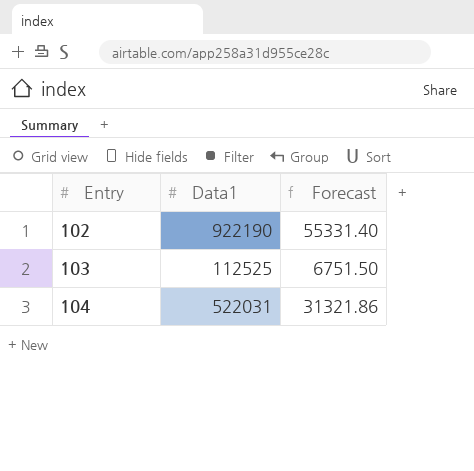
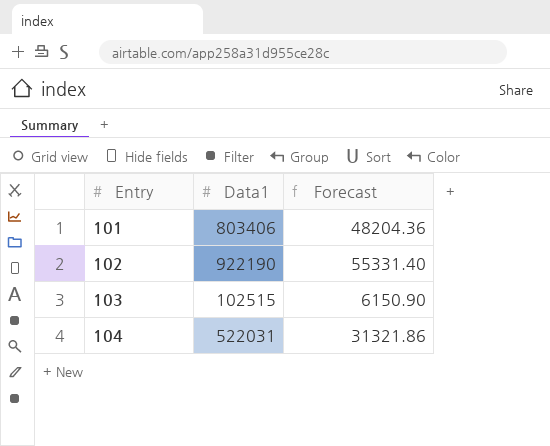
row 101: none -> 803406 | 48204.36
103 | Data1: 112525 -> 102515
103 | Forecast: 6751.50 -> 6150.90

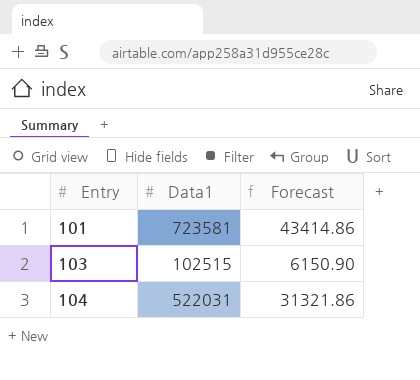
row 102: 922190 | 55331.40 -> none
101 | Data1: 803406 -> 723581
101 | Forecast: 48204.36 -> 43414.86

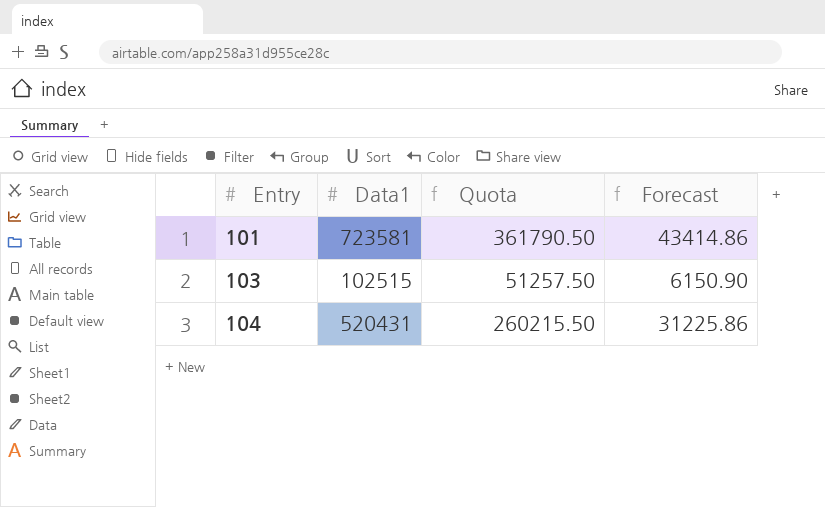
column Quota | formula: none -> [Data1] * 0.5
104 | Data1: 522031 -> 520431
104 | Forecast: 31321.86 -> 31225.86

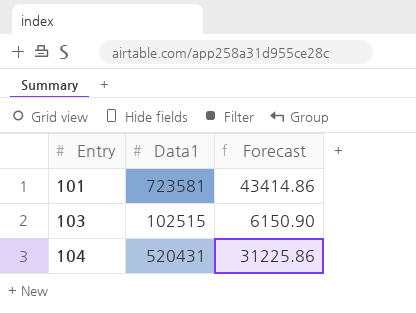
column Quota | formula: [Data1] * 0.5 -> none

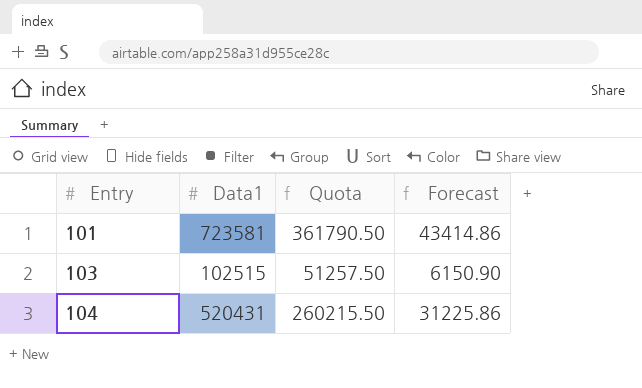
column Quota | formula: none -> [Data1] * 0.5

